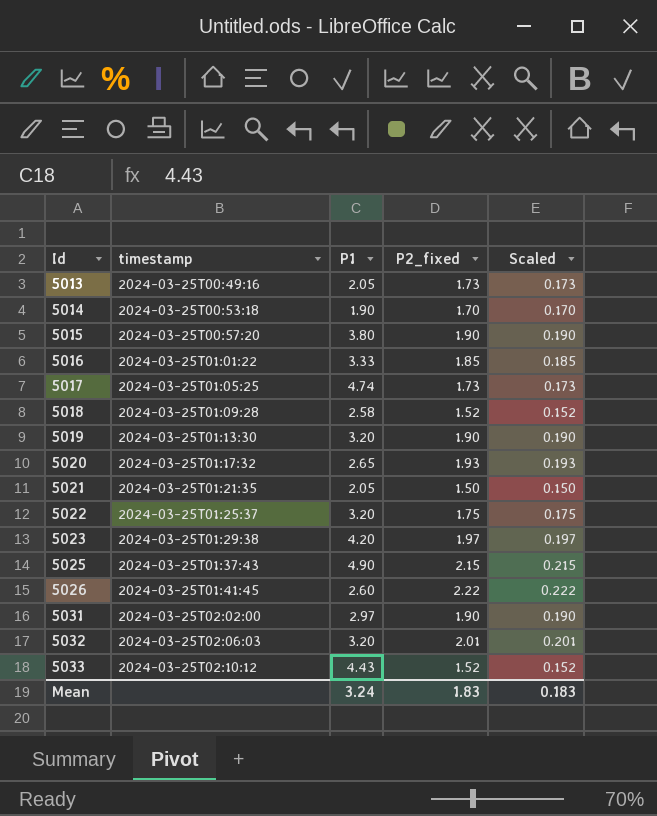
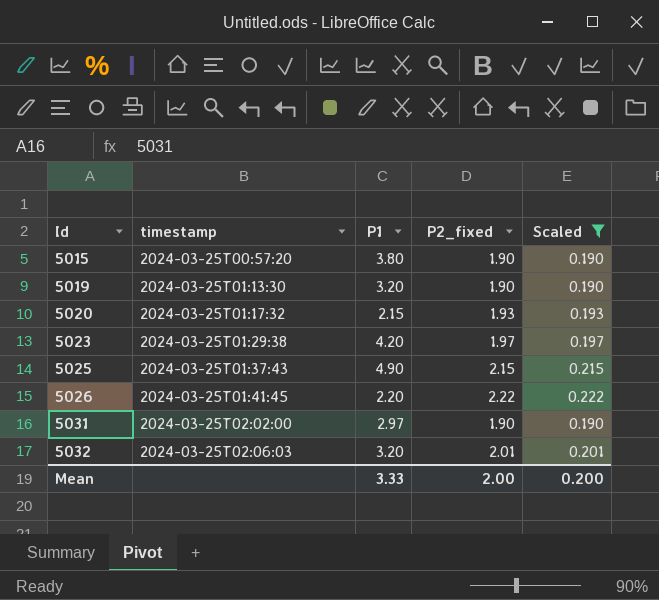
filter: none -> Scaled >= 0.190
5020 | P1: 2.65 -> 2.15
5026 | P1: 2.60 -> 2.20
Mean | P1: 3.24 -> 3.33
Mean | P2_fixed: 1.83 -> 2.00
Mean | Scaled: 0.183 -> 0.200

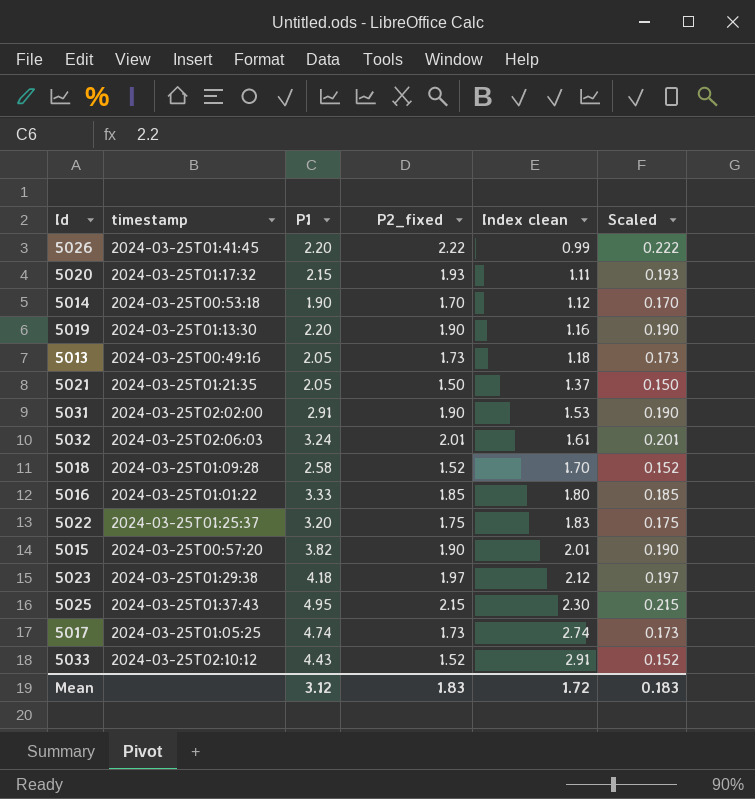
filter: Scaled >= 0.190 -> none
row order: Id ascending -> Index clean ascending
column Index clean | formula: none -> [P1] / [P2_fixed]
5019 | P1: 3.20 -> 2.20
5031 | P1: 2.97 -> 2.91
5032 | P1: 3.20 -> 3.24
5015 | P1: 3.80 -> 3.82
5023 | P1: 4.20 -> 4.18
5025 | P1: 4.90 -> 4.95
Mean | P1: 3.33 -> 3.12
Mean | P2_fixed: 2.00 -> 1.83
Mean | Scaled: 0.200 -> 0.183

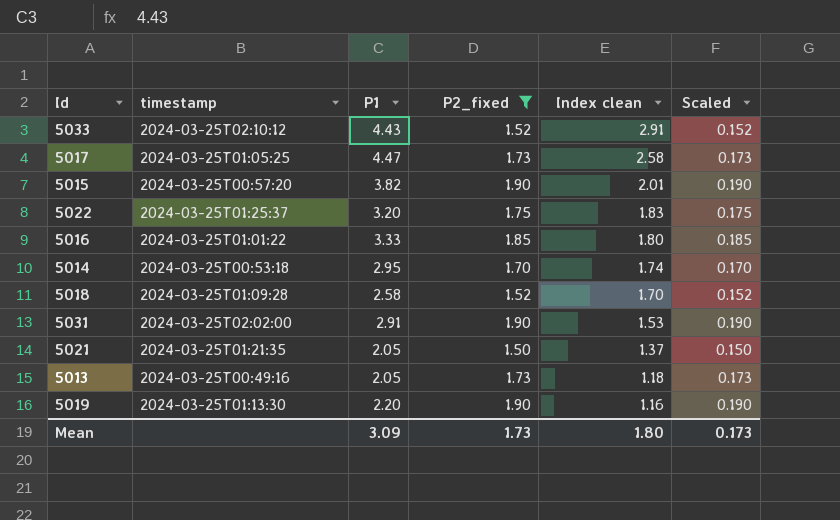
filter: none -> P2_fixed <= 1.90
row order: Index clean ascending -> Index clean descending
5017 | P1: 4.74 -> 4.47
5017 | Index clean: 2.74 -> 2.58
5014 | P1: 1.90 -> 2.95
5014 | Index clean: 1.12 -> 1.74
Mean | P1: 3.12 -> 3.09
Mean | P2_fixed: 1.83 -> 1.73
Mean | Index clean: 1.72 -> 1.80
Mean | Scaled: 0.183 -> 0.173

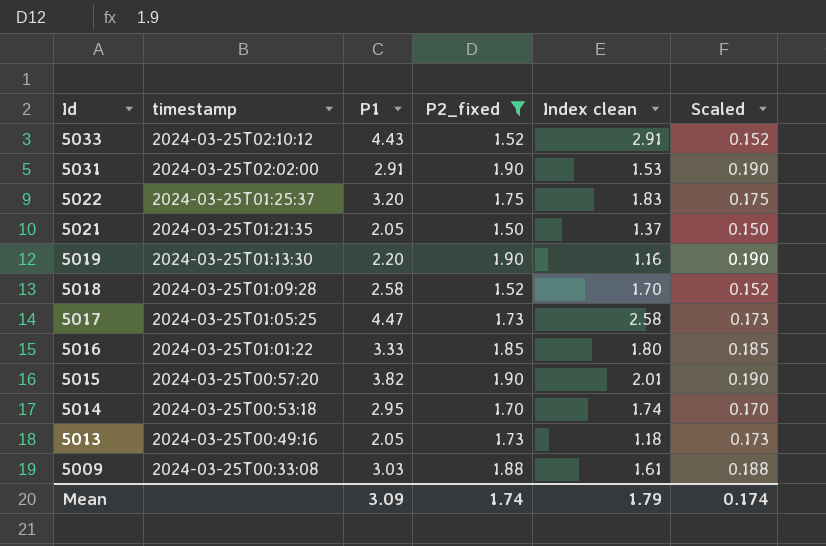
row order: Index clean descending -> Id descending
row 5009: none -> 2024-03-25T00:33:08 | 3.03 | 1.88 | 1.61 | 0.188
Mean | P2_fixed: 1.73 -> 1.74
Mean | Index clean: 1.80 -> 1.79
Mean | Scaled: 0.173 -> 0.174

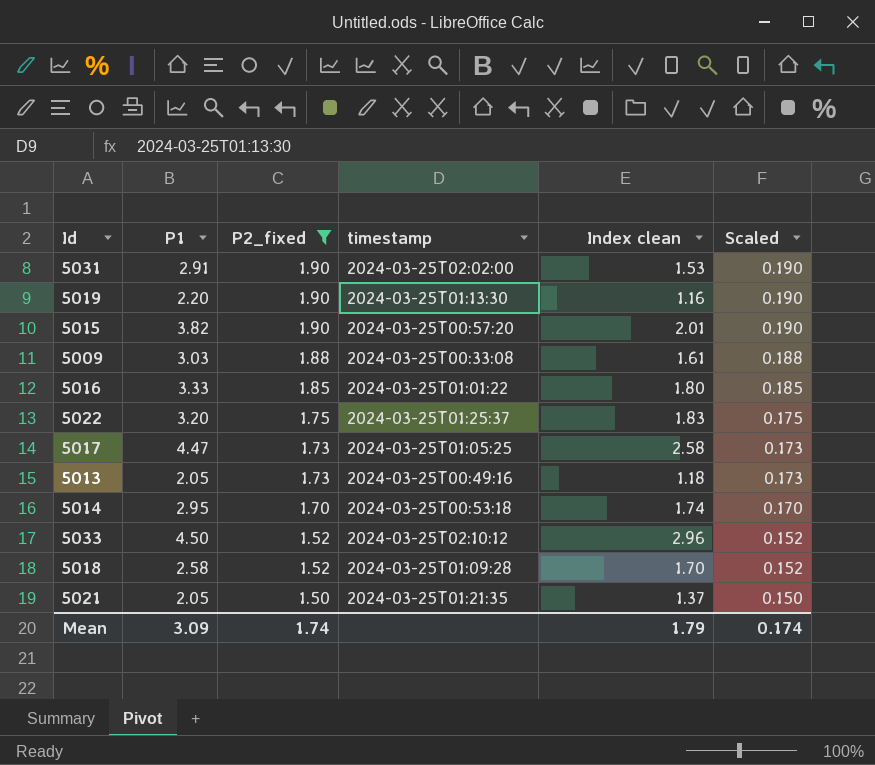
row order: Id descending -> P2_fixed descending
column timestamp | position: 2 -> 4
5033 | P1: 4.43 -> 4.50
5033 | Index clean: 2.91 -> 2.96

